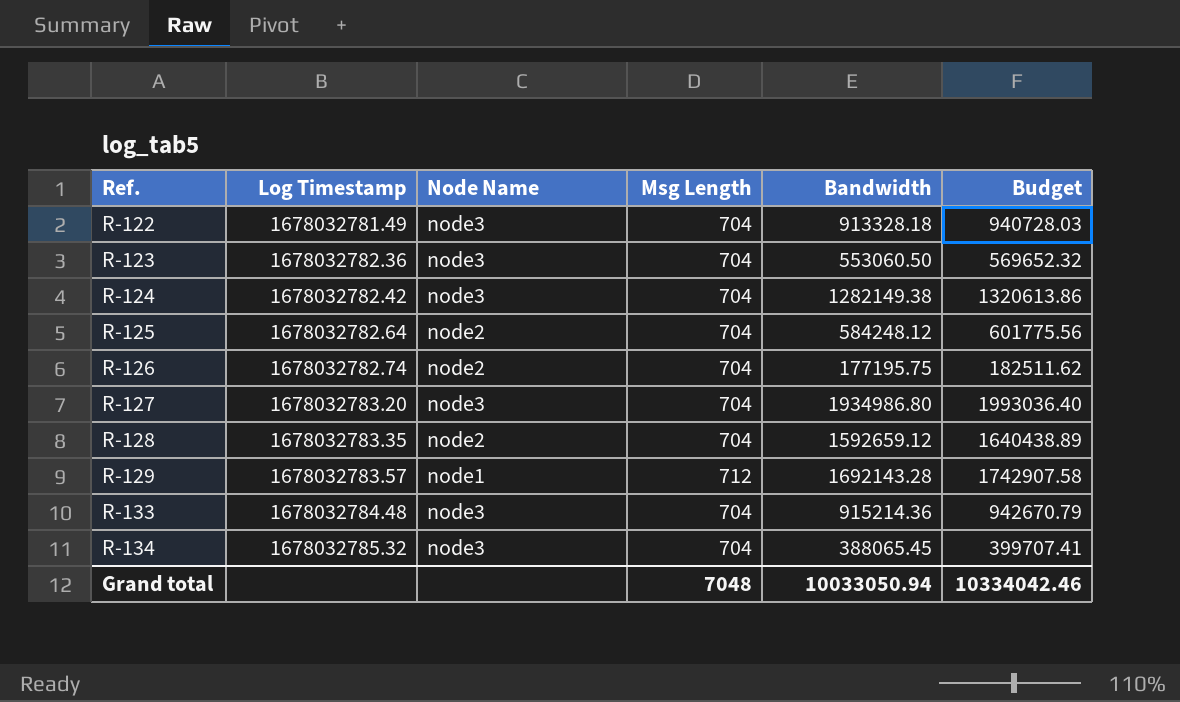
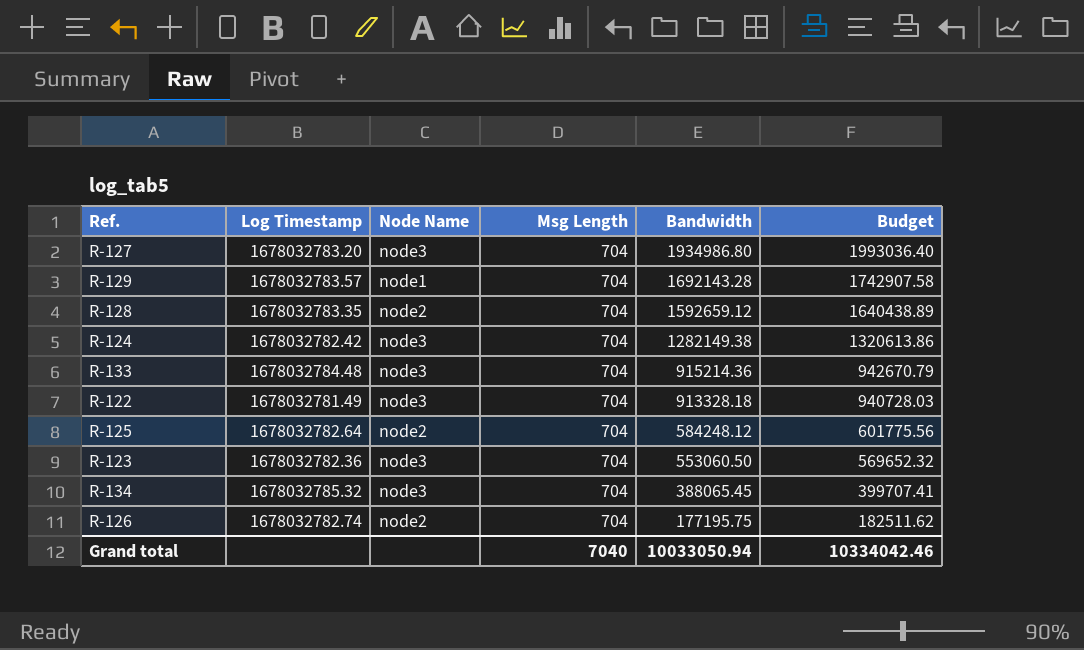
row order: Ref. ascending -> Bandwidth descending
R-129 | Msg Length: 712 -> 704
Grand total | Msg Length: 7048 -> 7040

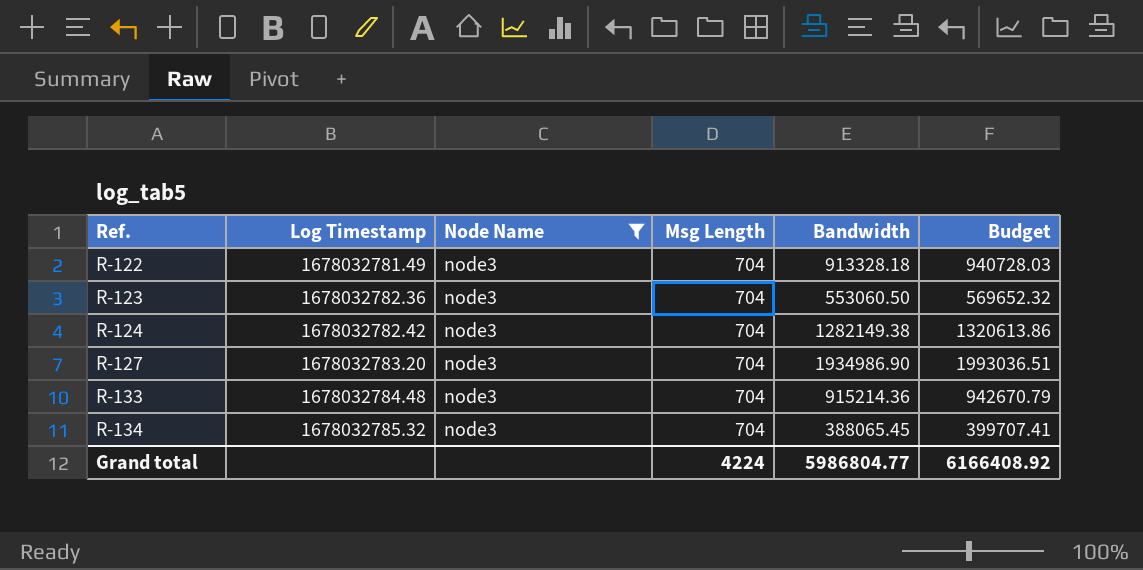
filter: none -> Node Name = node3
row order: Bandwidth descending -> Ref. ascending
R-127 | Bandwidth: 1934986.80 -> 1934986.90
R-127 | Budget: 1993036.40 -> 1993036.51
Grand total | Msg Length: 7040 -> 4224
Grand total | Bandwidth: 10033050.94 -> 5986804.77
Grand total | Budget: 10334042.46 -> 6166408.92

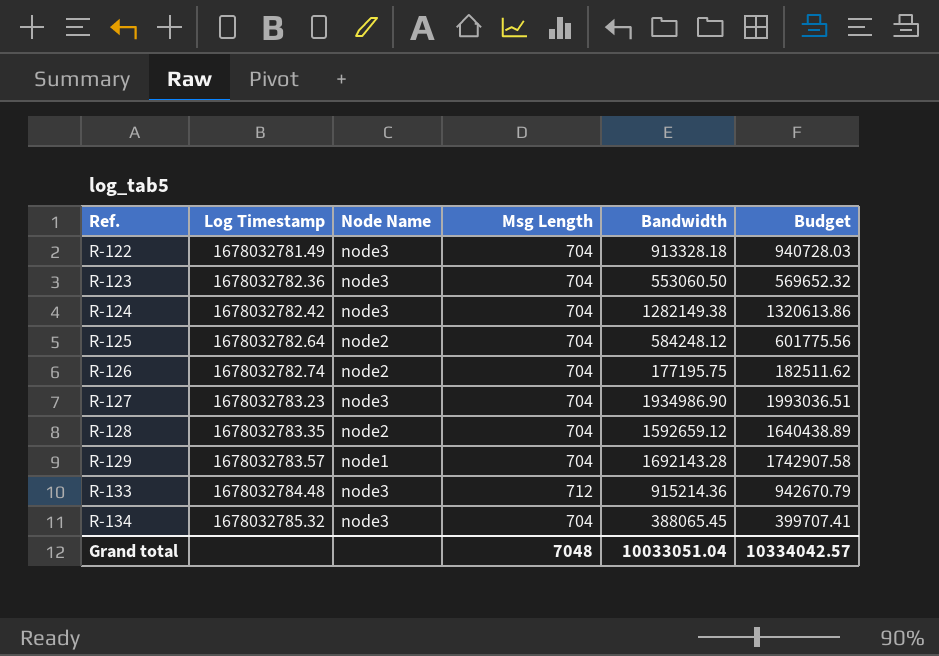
filter: Node Name = node3 -> none
R-127 | Log Timestamp: 1678032783.20 -> 1678032783.23
R-133 | Msg Length: 704 -> 712
Grand total | Msg Length: 4224 -> 7048
Grand total | Bandwidth: 5986804.77 -> 10033051.04
Grand total | Budget: 6166408.92 -> 10334042.57

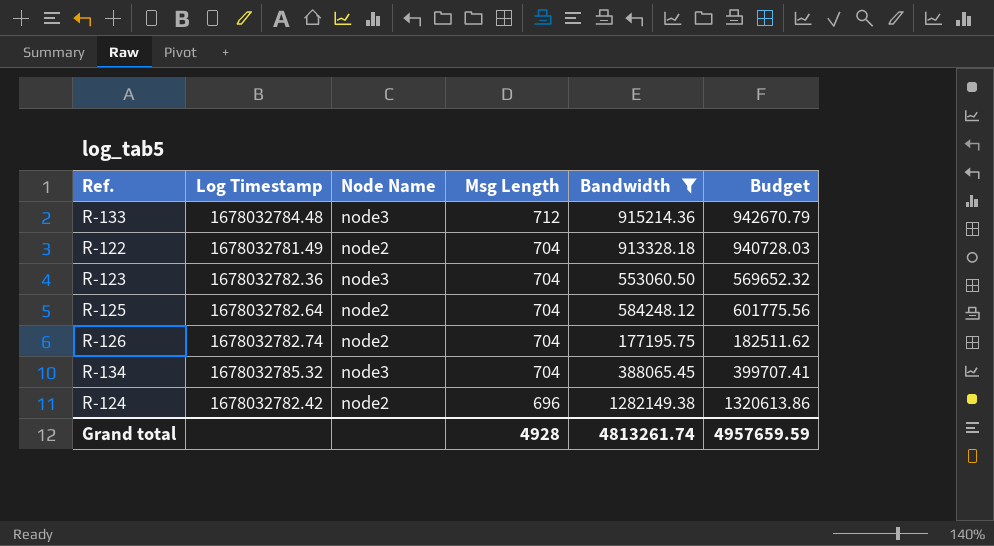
filter: none -> Bandwidth <= 1282149.38
row order: Ref. ascending -> Msg Length descending
R-122 | Node Name: node3 -> node2
R-124 | Node Name: node3 -> node2
R-124 | Msg Length: 704 -> 696
Grand total | Msg Length: 7048 -> 4928
Grand total | Bandwidth: 10033051.04 -> 4813261.74
Grand total | Budget: 10334042.57 -> 4957659.59

